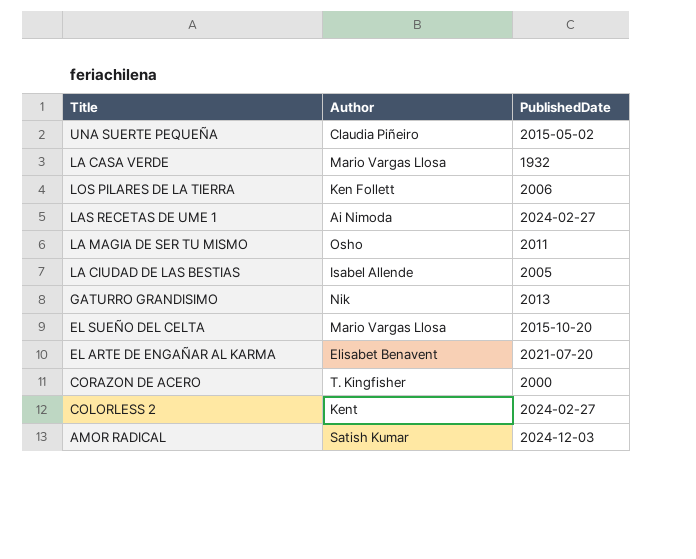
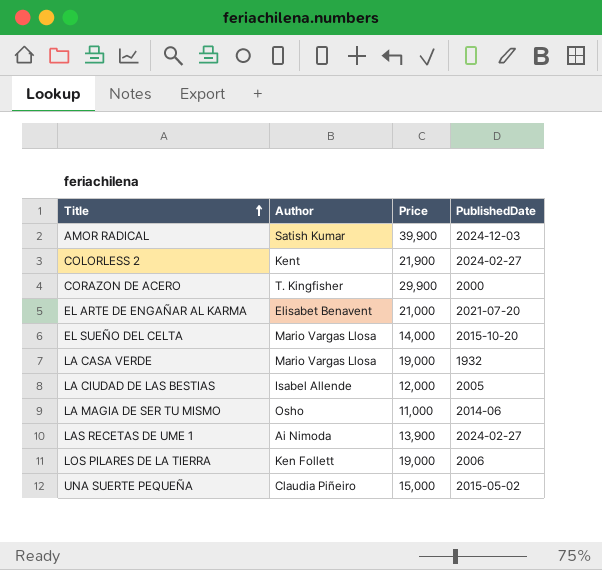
row order: none -> Title ascending
column Price | position: none -> 3
row GATURRO GRANDISIMO: Nik | 2013 -> none
LA MAGIA DE SER TU MISMO | PublishedDate: 2011 -> 2014-06

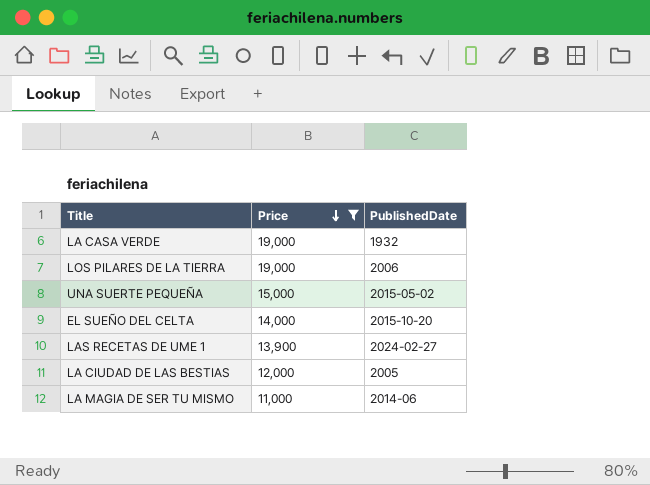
filter: none -> Price <= 19,000
row order: Title ascending -> Price descending
column Author | position: 2 -> none

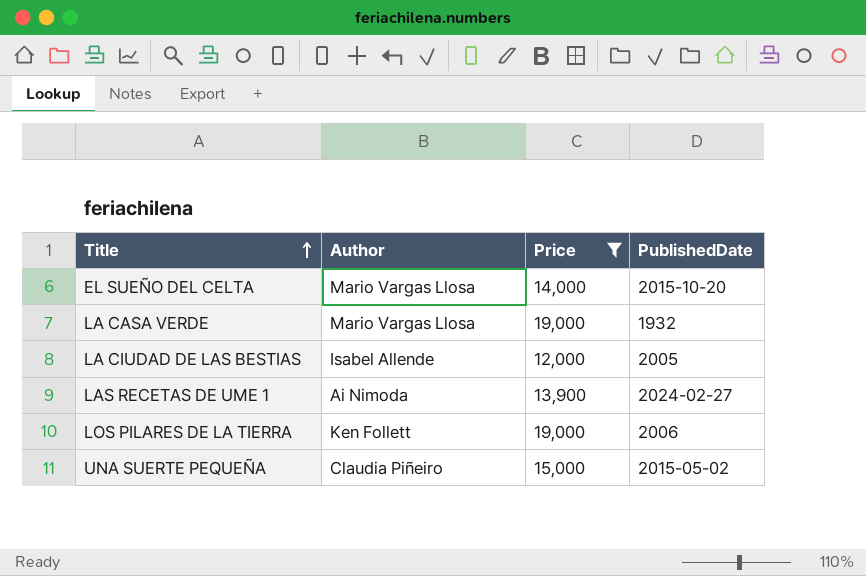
row order: Price descending -> Title ascending
column Author | position: none -> 2
row LA MAGIA DE SER TU MISMO: 11,000 | 2014-06 -> none

